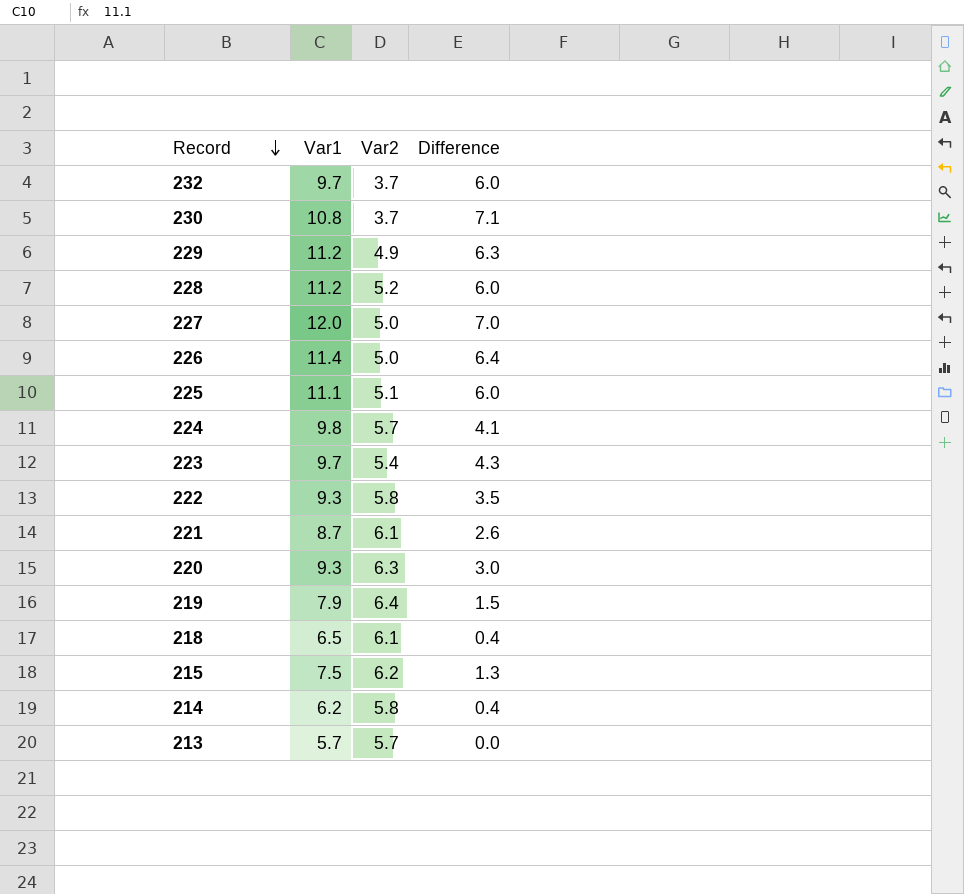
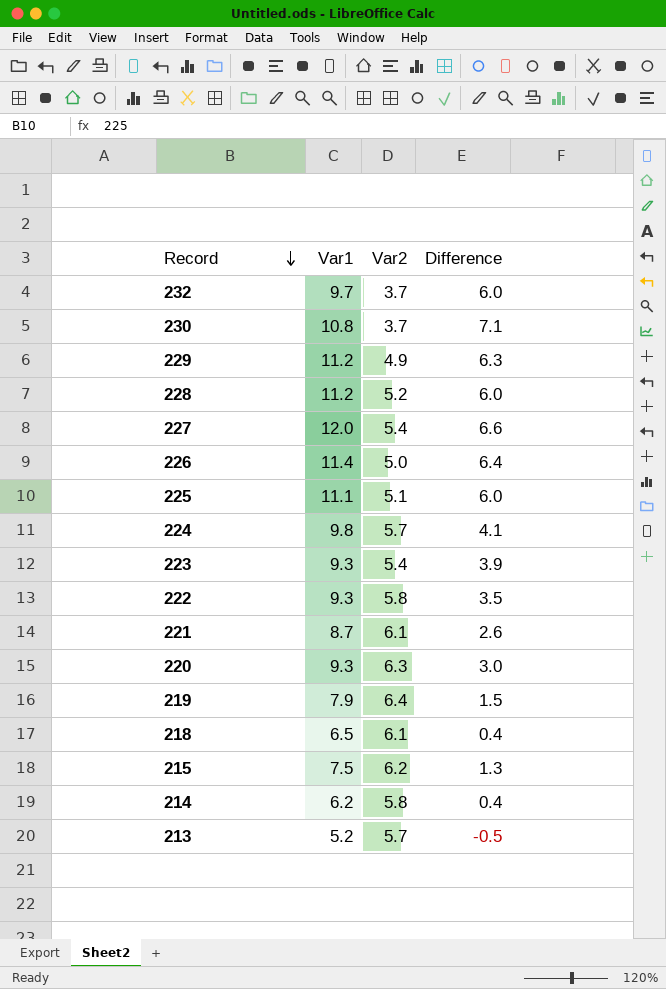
227 | Var2: 5.0 -> 5.4
227 | Difference: 7.0 -> 6.6
223 | Var1: 9.7 -> 9.3
223 | Difference: 4.3 -> 3.9
213 | Var1: 5.7 -> 5.2
213 | Difference: 0.0 -> -0.5

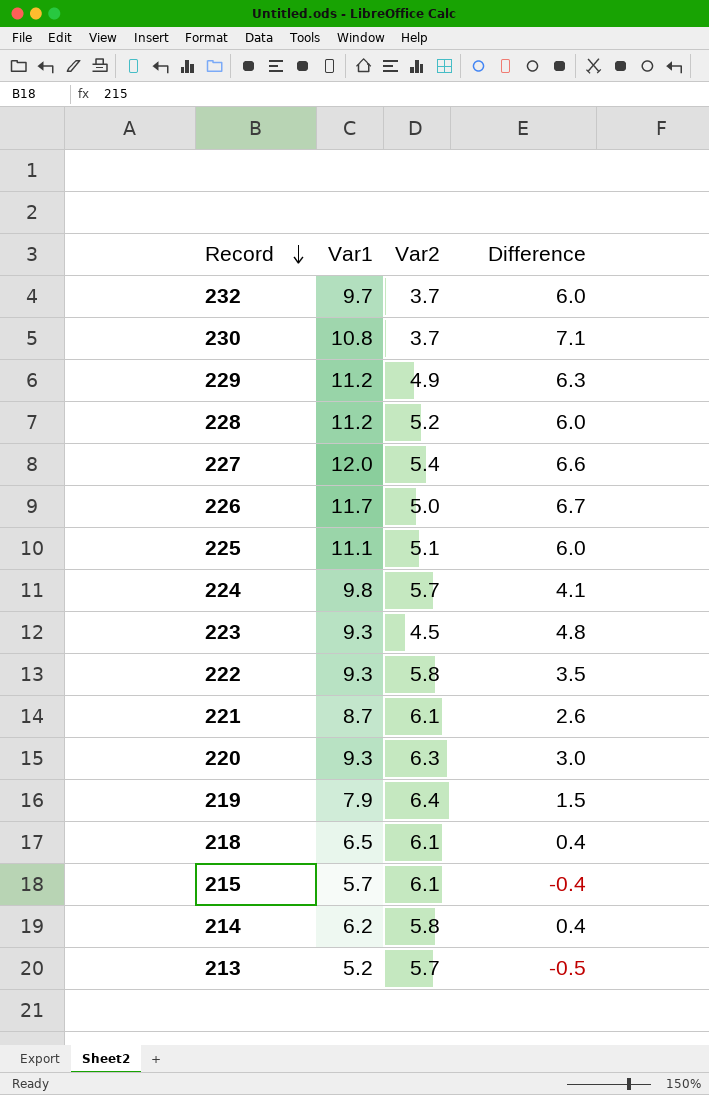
226 | Var1: 11.4 -> 11.7
226 | Difference: 6.4 -> 6.7
223 | Var2: 5.4 -> 4.5
223 | Difference: 3.9 -> 4.8
215 | Var1: 7.5 -> 5.7
215 | Var2: 6.2 -> 6.1
215 | Difference: 1.3 -> -0.4

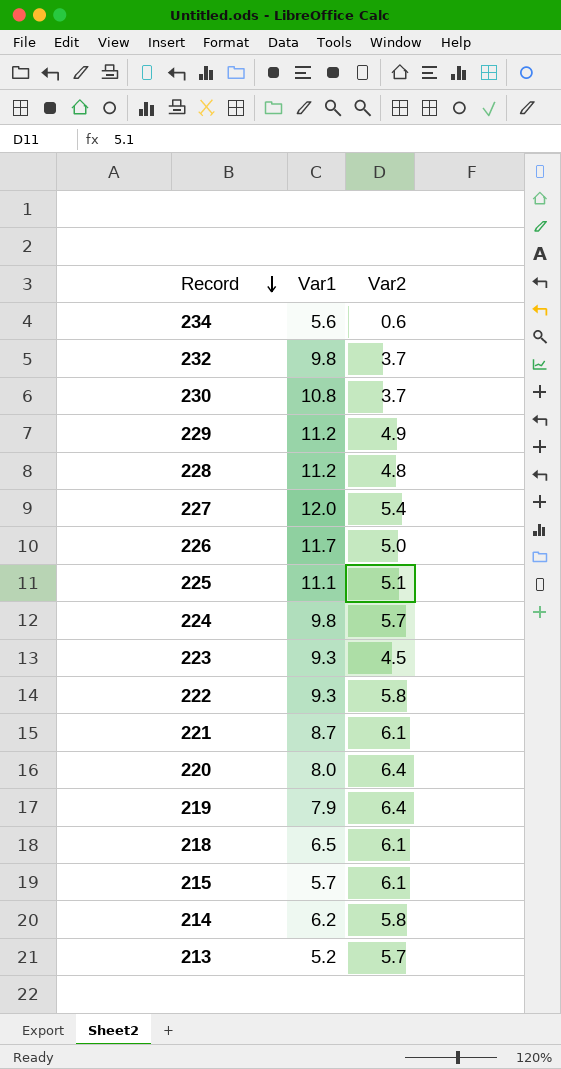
column Difference | formula: [Var1] - [Var2] -> none
row 234: none -> 5.6 | 0.6
232 | Var1: 9.7 -> 9.8
228 | Var2: 5.2 -> 4.8
220 | Var1: 9.3 -> 8.0
220 | Var2: 6.3 -> 6.4

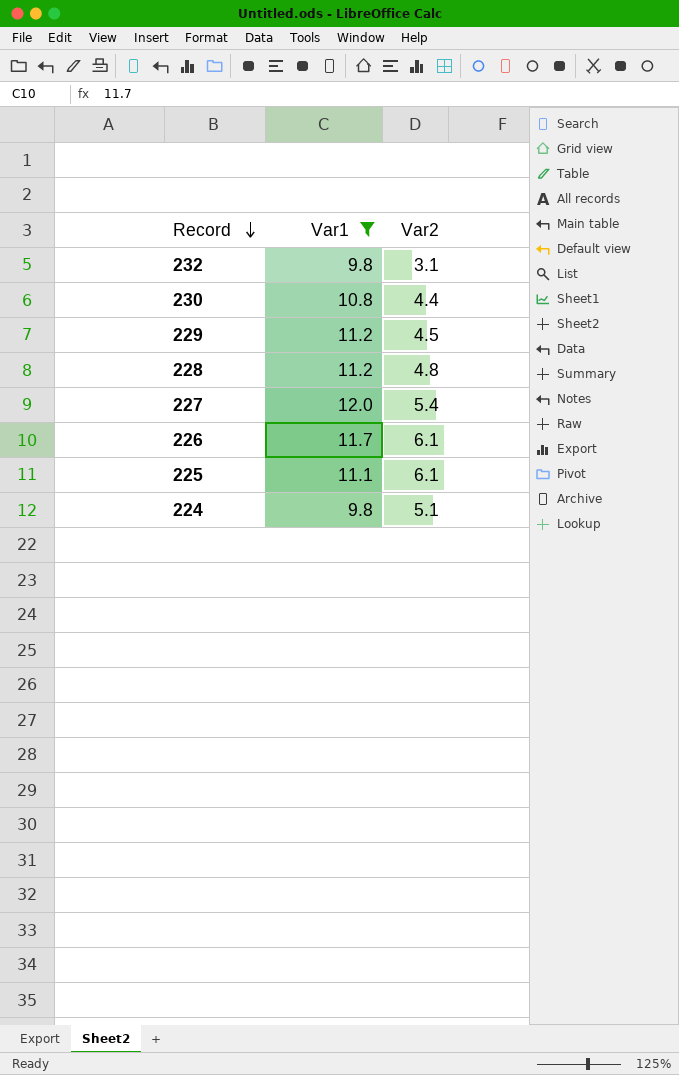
filter: none -> Var1 >= 9.8
232 | Var2: 3.7 -> 3.1
230 | Var2: 3.7 -> 4.4
229 | Var2: 4.9 -> 4.5
226 | Var2: 5.0 -> 6.1
225 | Var2: 5.1 -> 6.1
224 | Var2: 5.7 -> 5.1

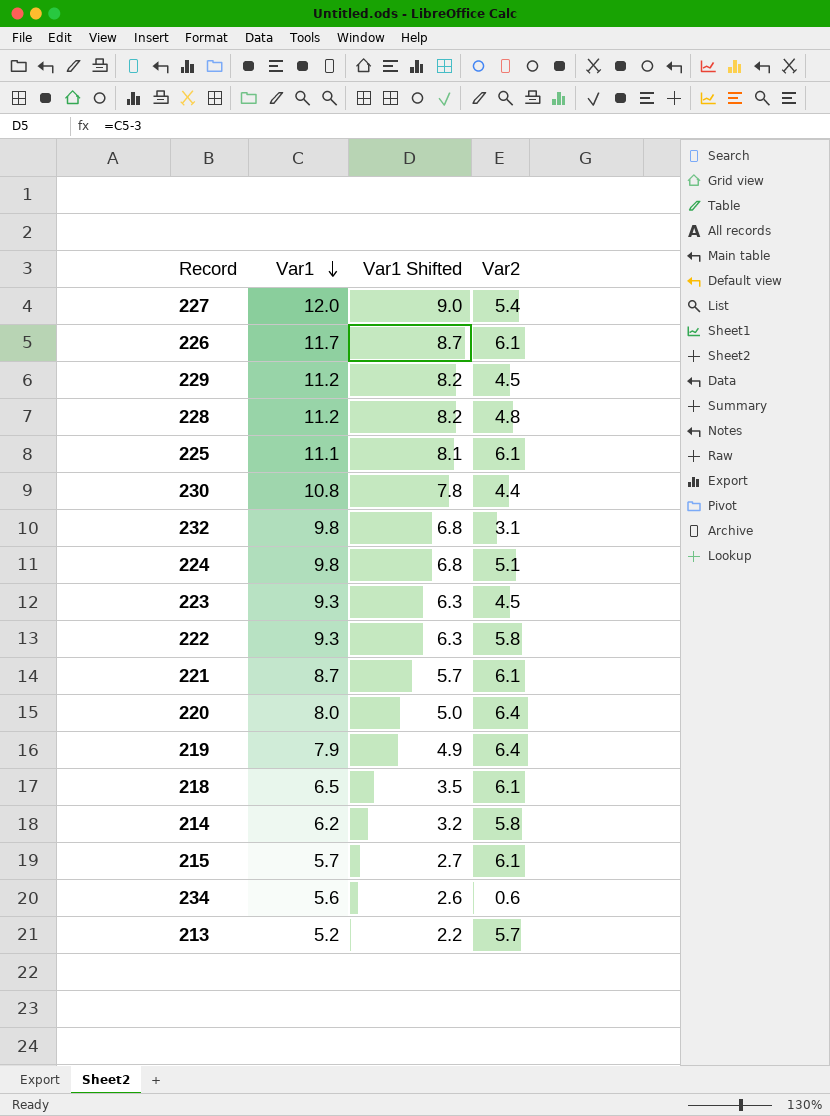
filter: Var1 >= 9.8 -> none
row order: Record descending -> Var1 descending
column Var1 Shifted | formula: none -> [Var1] - 3

